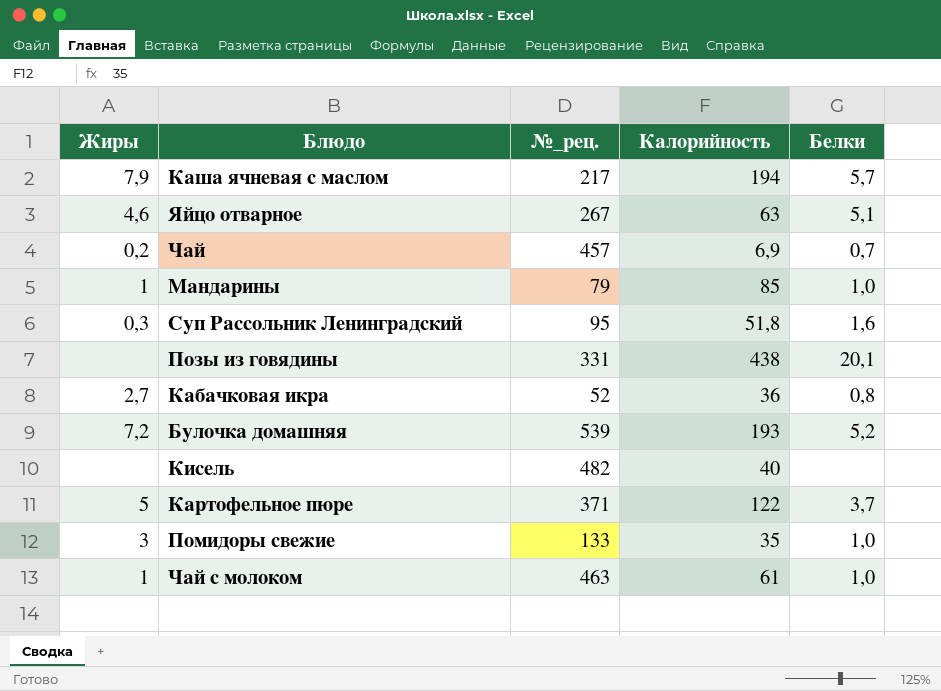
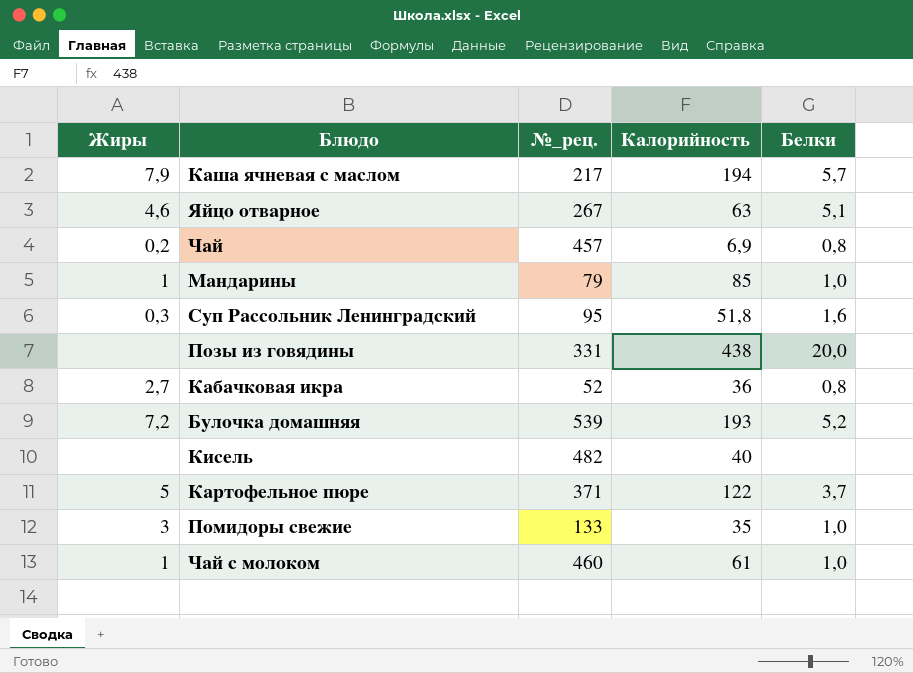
Чай | Белки: 0,7 -> 0,8
Позы из говядины | Белки: 20,1 -> 20,0
Чай с молоком | №_рец.: 463 -> 460

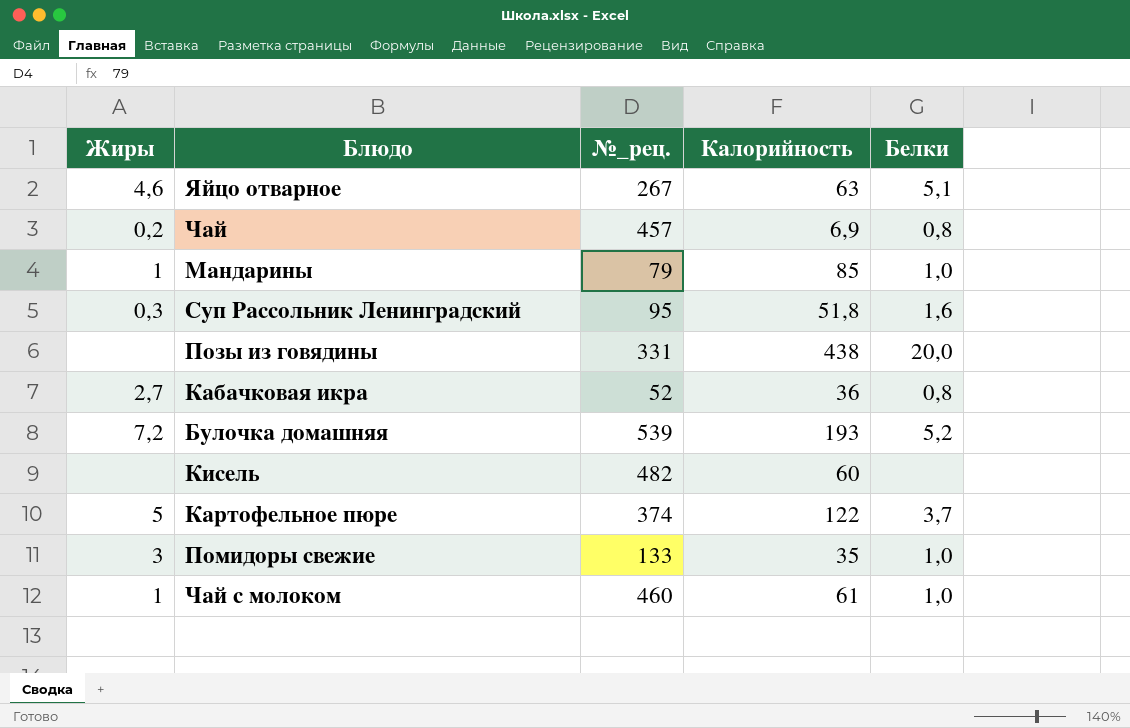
row Каша ячневая с маслом: 7,9 | 217 | 194 | 5,7 -> none
Кисель | Калорийность: 40 -> 60
Картофельное пюре | №_рец.: 371 -> 374

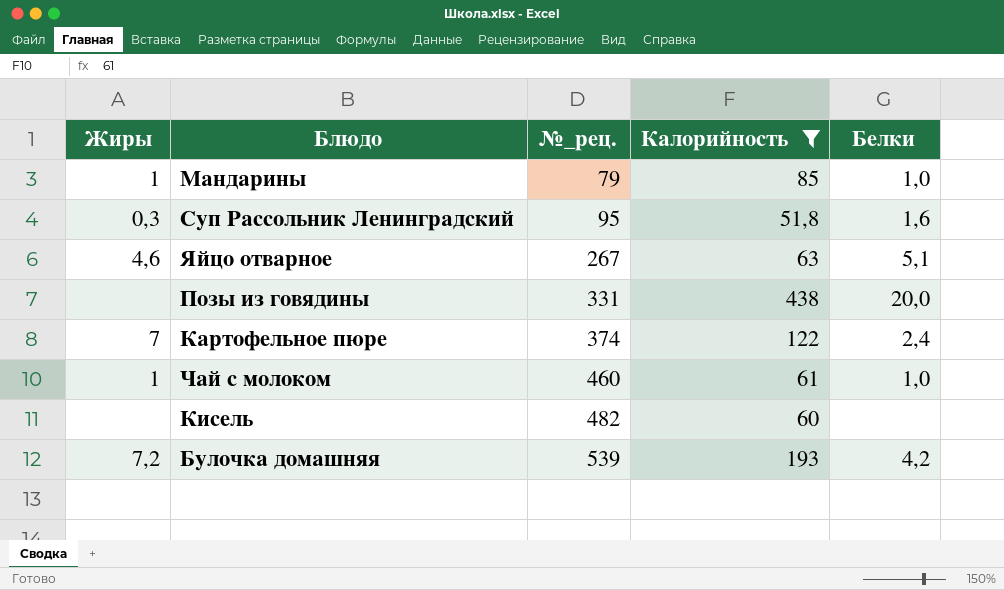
filter: none -> Калорийность >= 51,8
row order: none -> №_рец. ascending
Картофельное пюре | Жиры: 5 -> 7
Картофельное пюре | Белки: 3,7 -> 2,4
Булочка домашняя | Белки: 5,2 -> 4,2

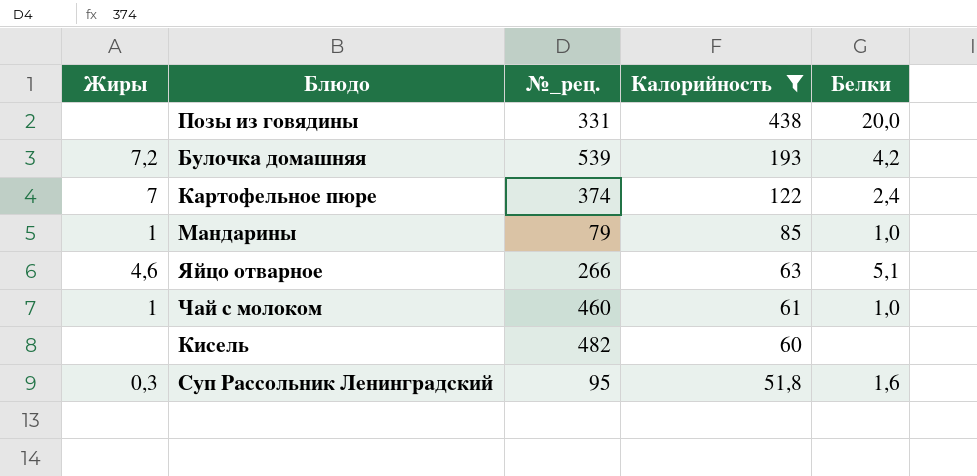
row order: №_рец. ascending -> Калорийность descending
Яйцо отварное | №_рец.: 267 -> 266

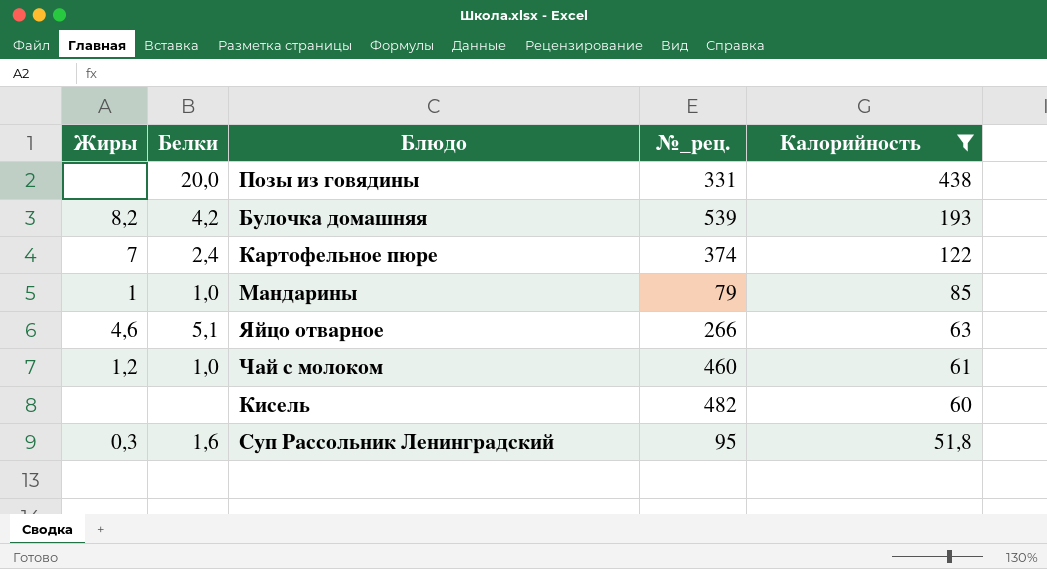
column Белки | position: 5 -> 2
Булочка домашняя | Жиры: 7,2 -> 8,2
Чай с молоком | Жиры: 1 -> 1,2

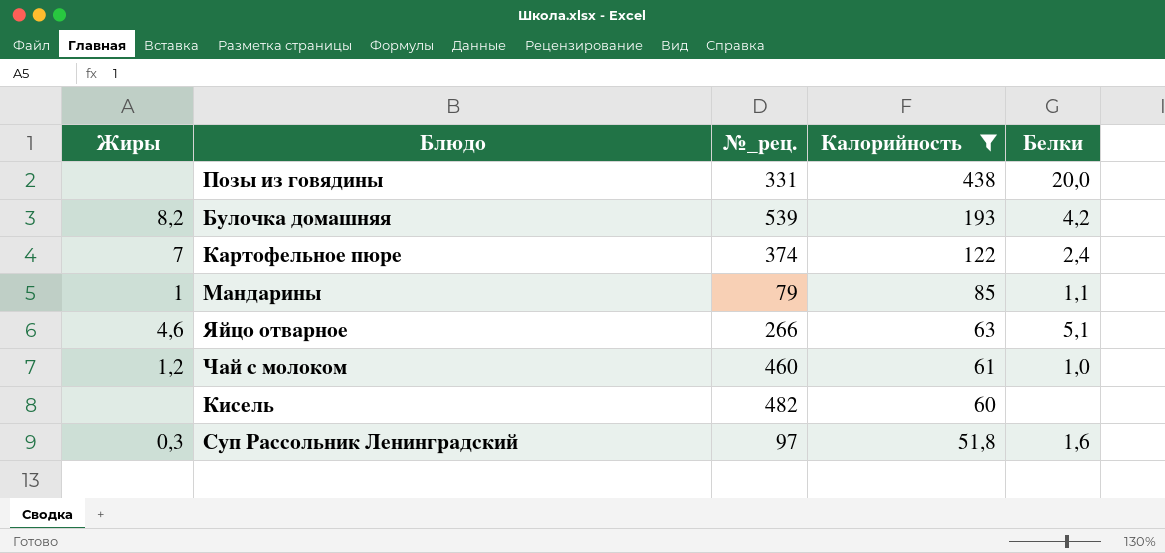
column Белки | position: 2 -> 5
Мандарины | Белки: 1,0 -> 1,1
Суп Рассольник Ленинградский | №_рец.: 95 -> 97

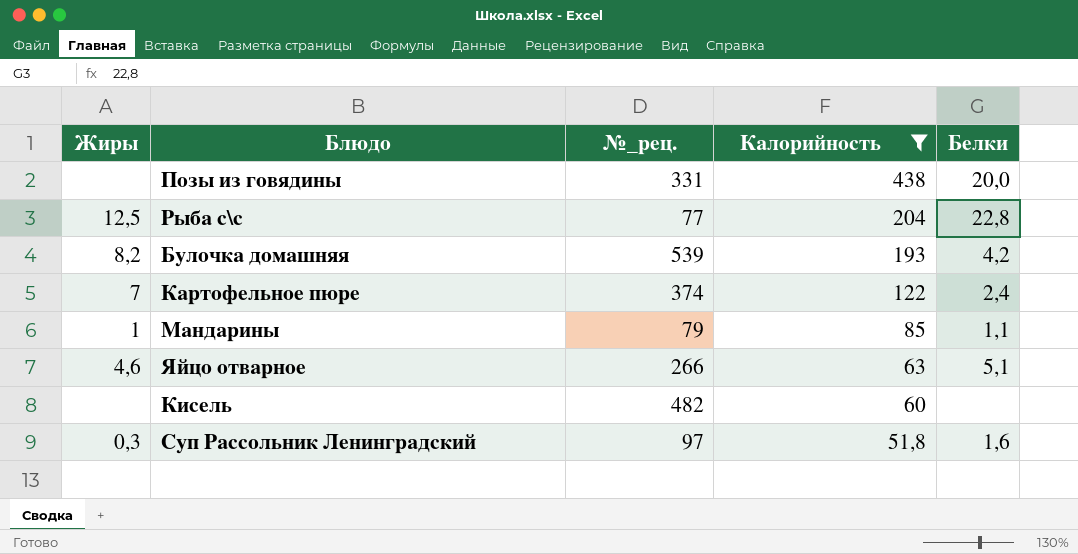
row Чай с молоком: 1,2 | 460 | 61 | 1,0 -> none
row Рыба с\с: none -> 12,5 | 77 | 204 | 22,8

